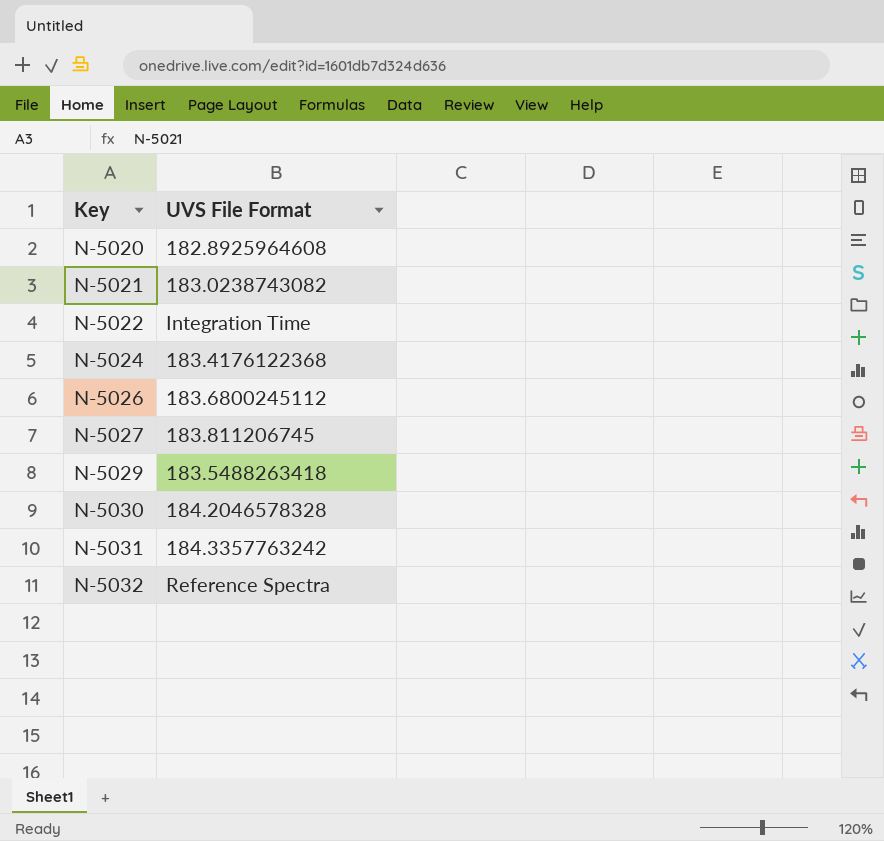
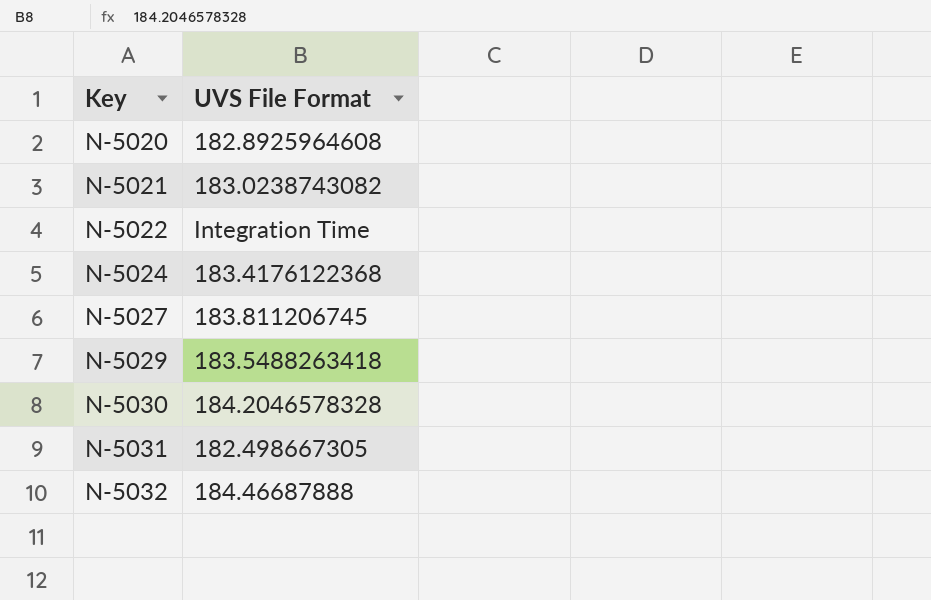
row N-5026: 183.6800245112 -> none
N-5031 | UVS File Format: 184.3357763242 -> 182.498667305
N-5032 | UVS File Format: Reference Spectra -> 184.46687888

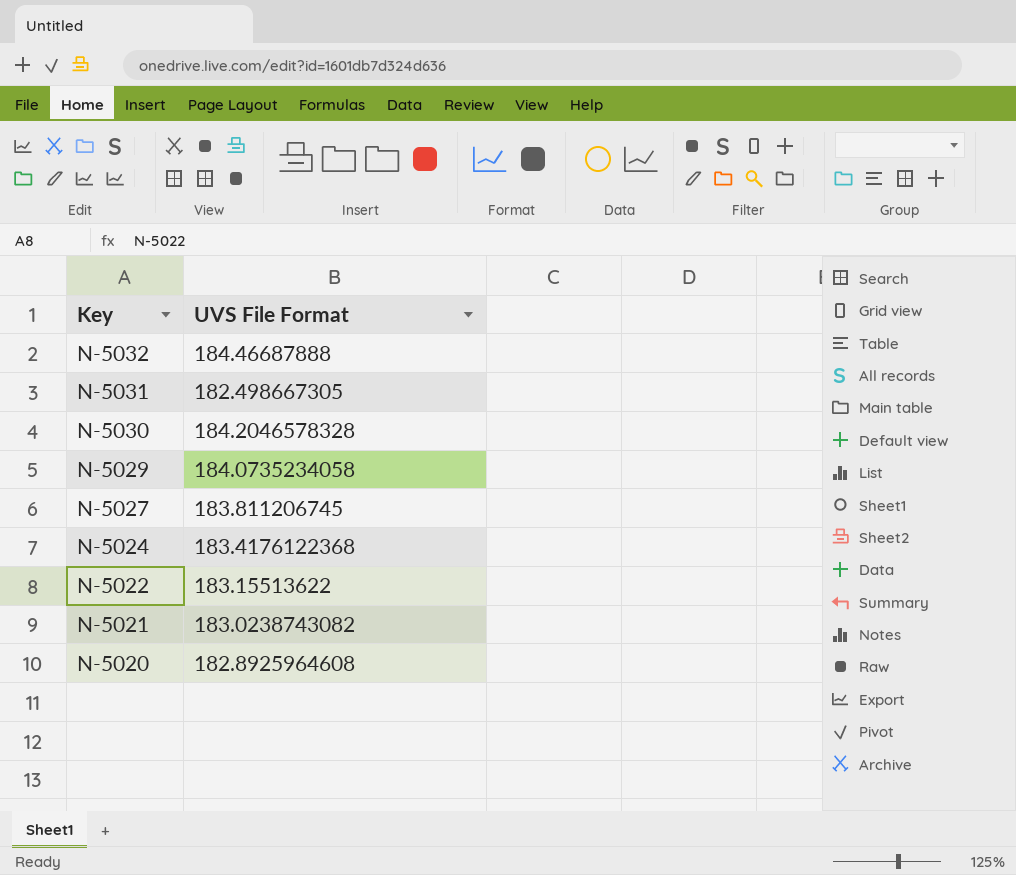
row order: Key ascending -> Key descending
N-5029 | UVS File Format: 183.5488263418 -> 184.0735234058
N-5022 | UVS File Format: Integration Time -> 183.15513622

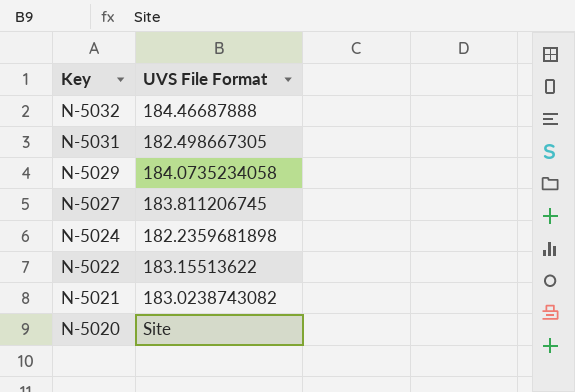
row N-5030: 184.2046578328 -> none
N-5024 | UVS File Format: 183.4176122368 -> 182.2359681898
N-5020 | UVS File Format: 182.8925964608 -> Site

